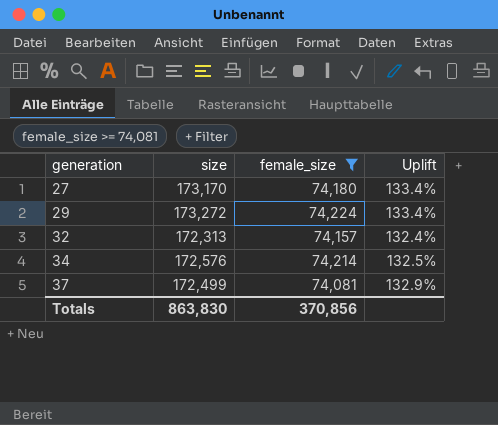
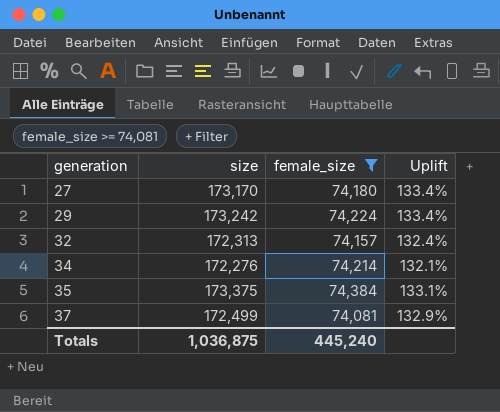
29 | size: 173,272 -> 173,242
34 | size: 172,576 -> 172,276
34 | Uplift: 132.5% -> 132.1%
row 35: none -> 173,375 | 74,384 | 133.1%
Totals | size: 863,830 -> 1,036,875
Totals | female_size: 370,856 -> 445,240

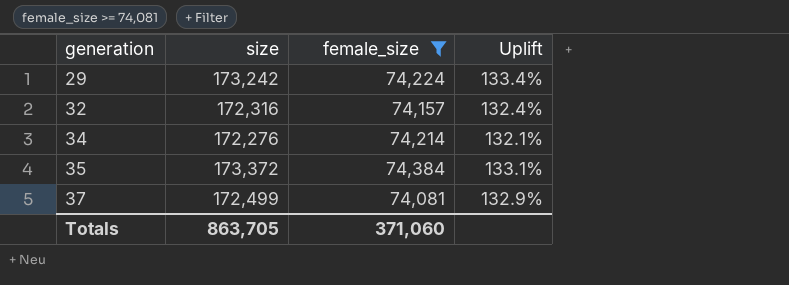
row 27: 173,170 | 74,180 | 133.4% -> none
32 | size: 172,313 -> 172,316
35 | size: 173,375 -> 173,372
Totals | size: 1,036,875 -> 863,705
Totals | female_size: 445,240 -> 371,060

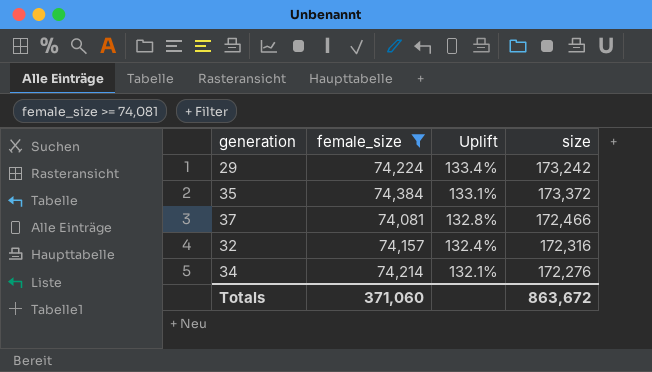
row order: generation ascending -> Uplift descending
column size | position: 2 -> 4
37 | Uplift: 132.9% -> 132.8%
37 | size: 172,499 -> 172,466
Totals | size: 863,705 -> 863,672

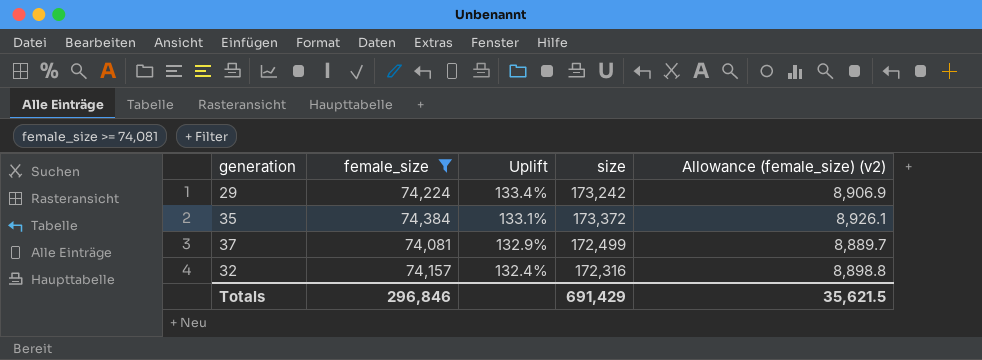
column Allowance (female_size) (v2) | formula: none -> [female_size] * 0.12
row 34: 74,214 | 132.1% | 172,276 -> none
37 | Uplift: 132.8% -> 132.9%
37 | size: 172,466 -> 172,499
Totals | female_size: 371,060 -> 296,846
Totals | size: 863,672 -> 691,429

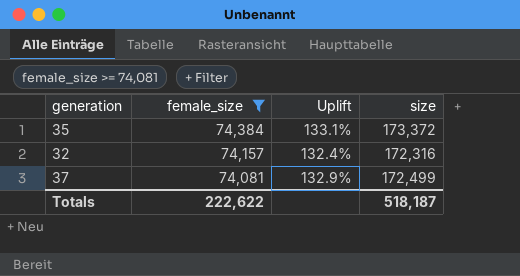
row order: Uplift descending -> female_size descending
column Allowance (female_size) (v2) | formula: [female_size] * 0.12 -> none
row 29: 74,224 | 133.4% | 173,242 | 8,906.9 -> none
Totals | female_size: 296,846 -> 222,622
Totals | size: 691,429 -> 518,187

